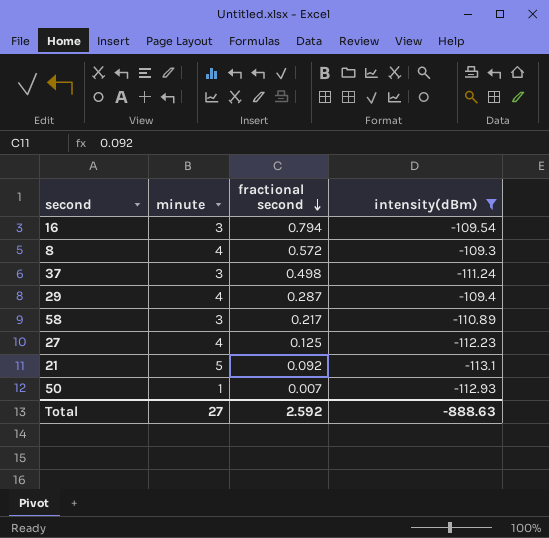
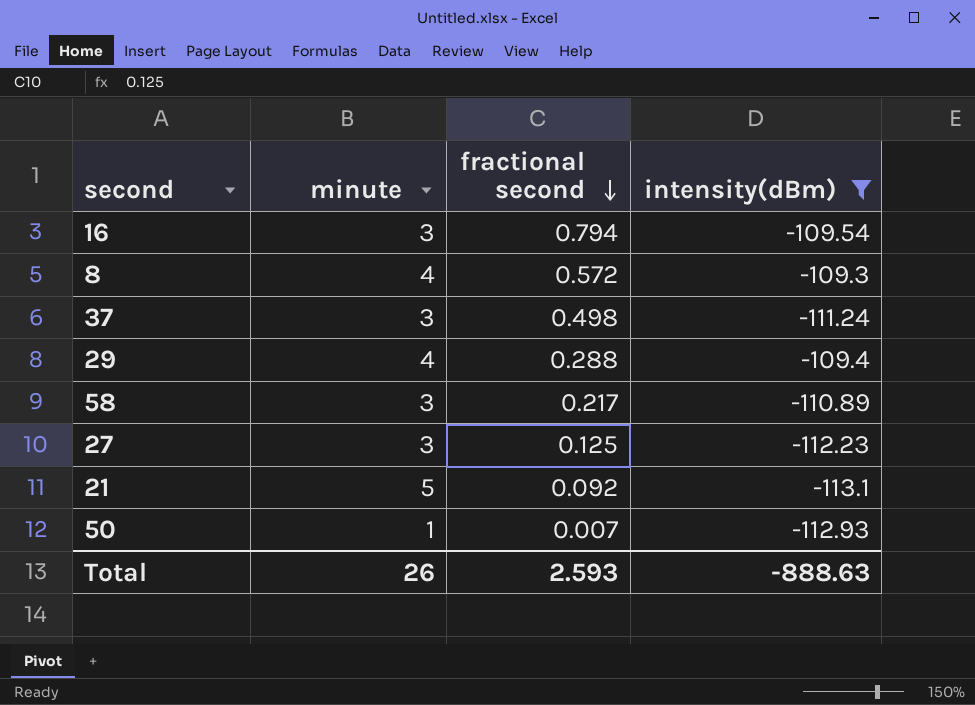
29 | fractional second: 0.287 -> 0.288
27 | minute: 4 -> 3
Total | minute: 27 -> 26
Total | fractional second: 2.592 -> 2.593

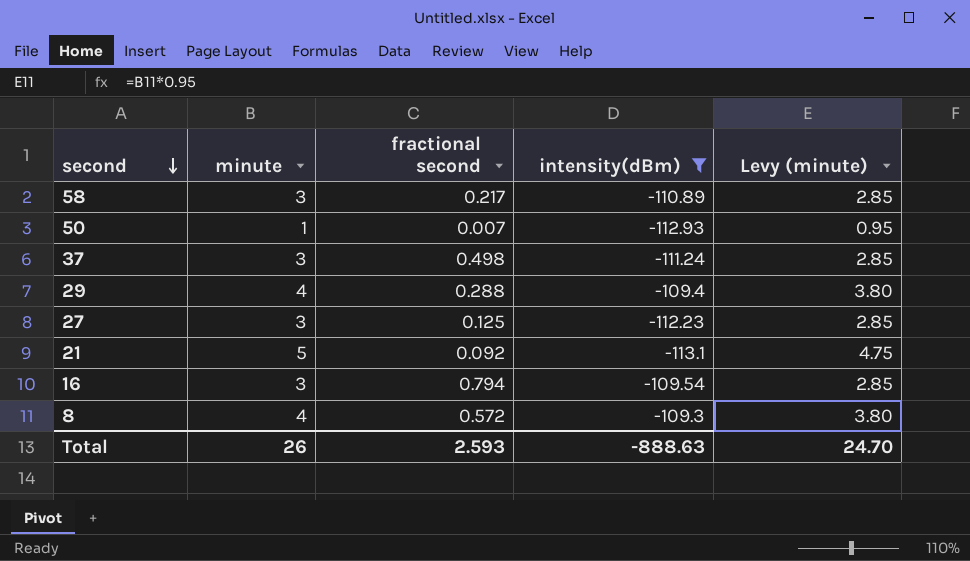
row order: fractional second descending -> second descending
column Levy (minute) | formula: none -> [minute] * 0.95

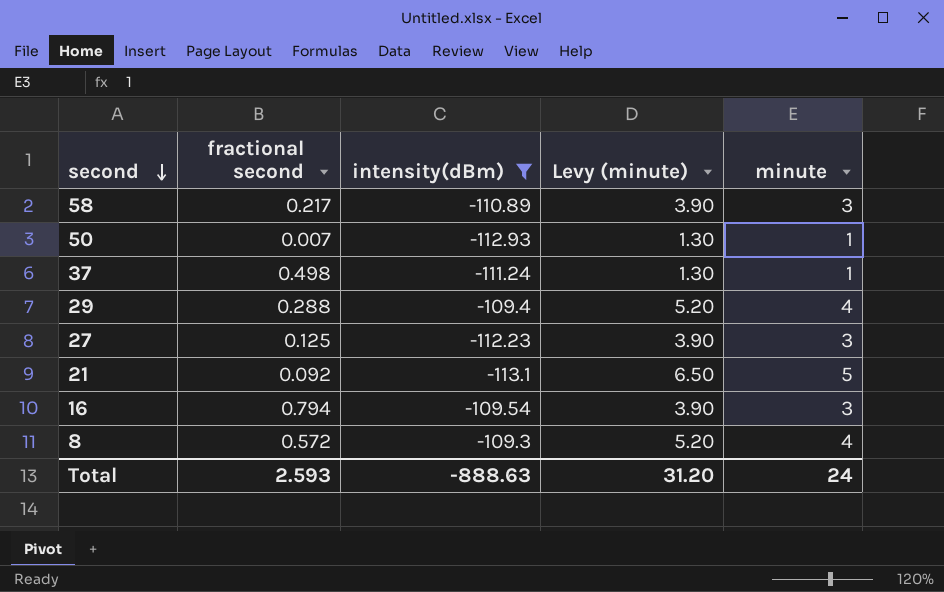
column Levy (minute) | formula: [minute] * 0.95 -> [minute] * 1.3
column minute | position: 2 -> 5
37 | minute: 3 -> 1
Total | Levy (minute): 24.70 -> 31.20
Total | minute: 26 -> 24

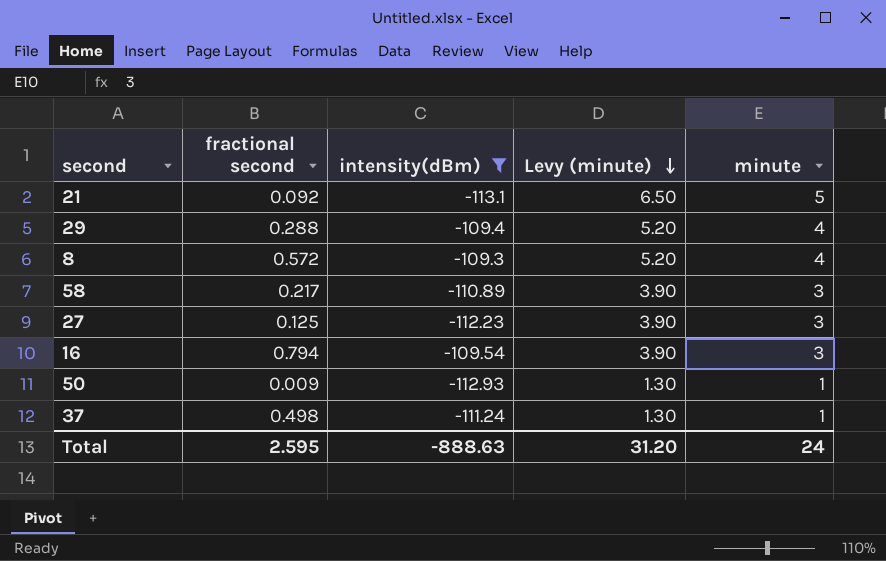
row order: second descending -> Levy (minute) descending
50 | fractional second: 0.007 -> 0.009
Total | fractional second: 2.593 -> 2.595

